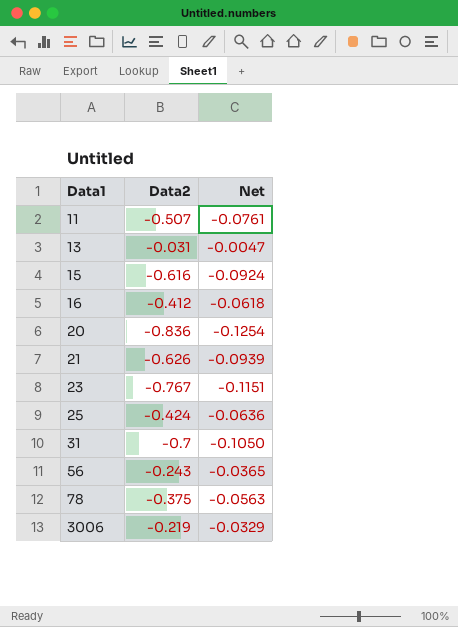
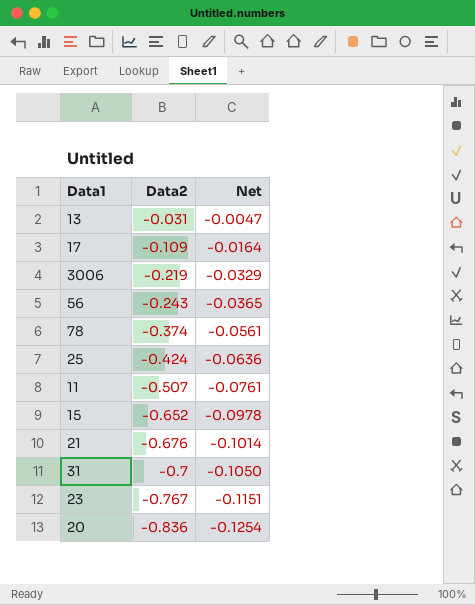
row order: Data1 ascending -> Data2 descending
row 16: -0.412 | -0.0618 -> none
row 17: none -> -0.109 | -0.0164
78 | Data2: -0.375 -> -0.374
78 | Net: -0.0563 -> -0.0561
15 | Data2: -0.616 -> -0.652
15 | Net: -0.0924 -> -0.0978
21 | Data2: -0.626 -> -0.676
21 | Net: -0.0939 -> -0.1014

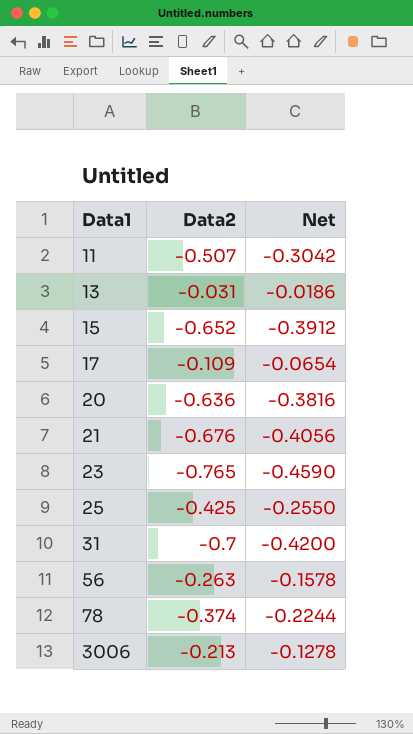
row order: Data2 descending -> Data1 ascending
column Net | formula: [Data2] * 0.15 -> [Data2] * 0.6
20 | Data2: -0.836 -> -0.636
23 | Data2: -0.767 -> -0.765
25 | Data2: -0.424 -> -0.425
56 | Data2: -0.243 -> -0.263
3006 | Data2: -0.219 -> -0.213

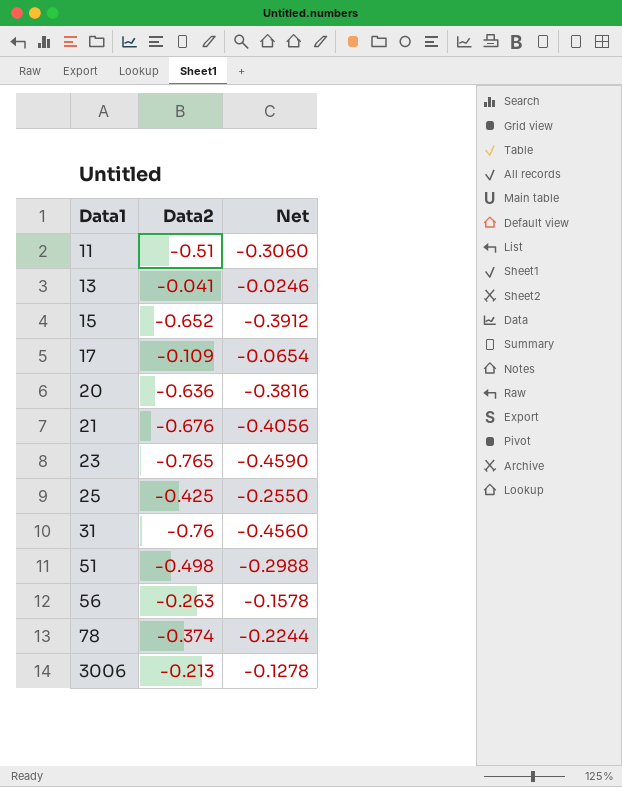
11 | Data2: -0.507 -> -0.51
11 | Net: -0.3042 -> -0.3060
13 | Data2: -0.031 -> -0.041
13 | Net: -0.0186 -> -0.0246
31 | Data2: -0.7 -> -0.76
31 | Net: -0.4200 -> -0.4560
row 51: none -> -0.498 | -0.2988

